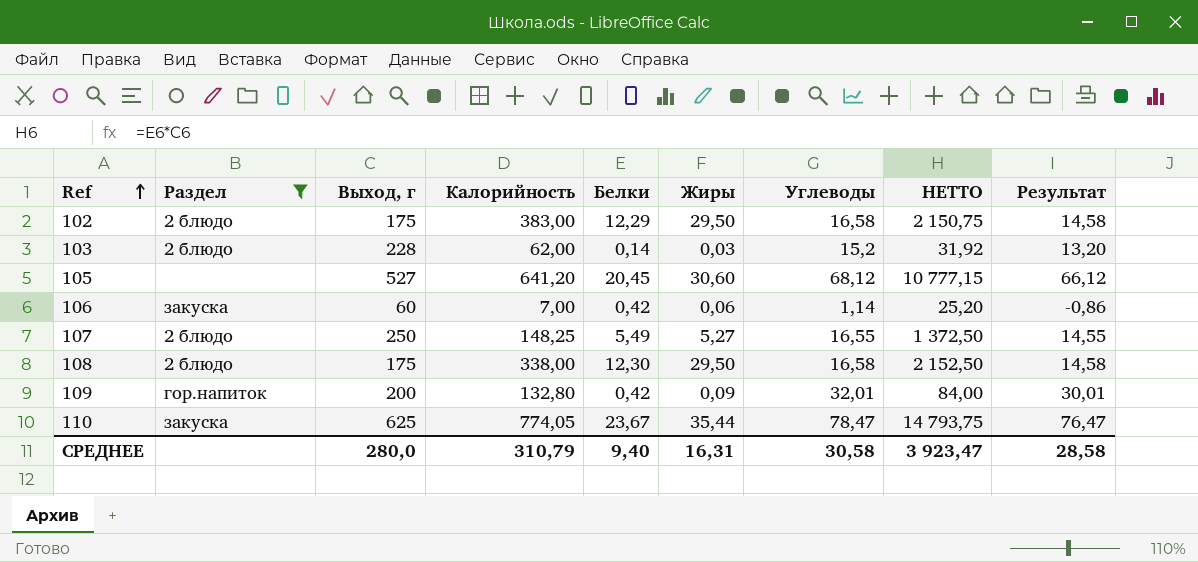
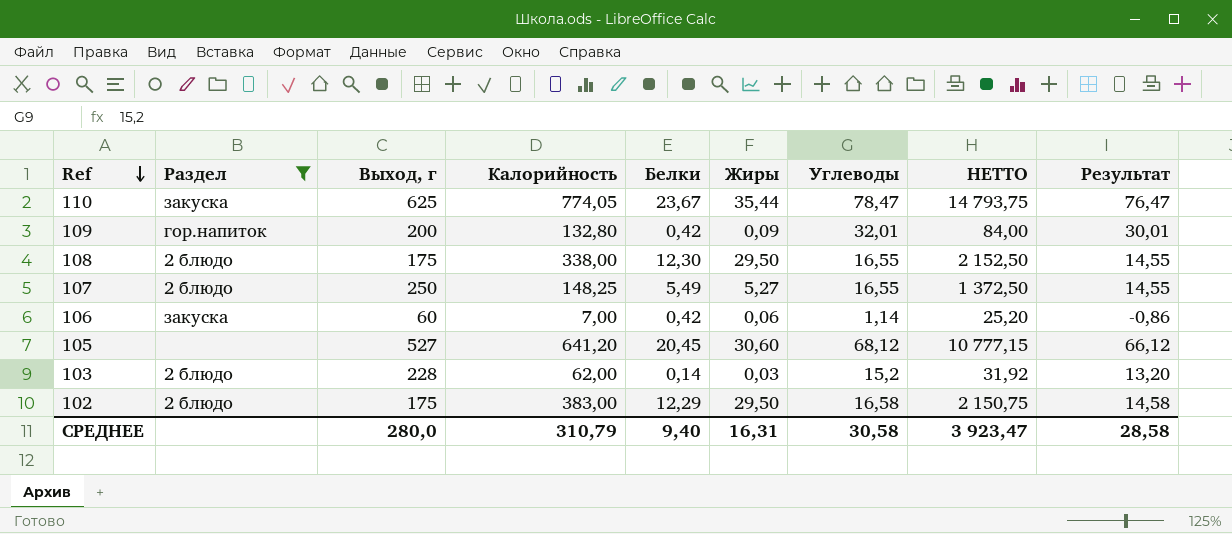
row order: Ref ascending -> Ref descending
108 | Углеводы: 16,58 -> 16,55
108 | Результат: 14,58 -> 14,55

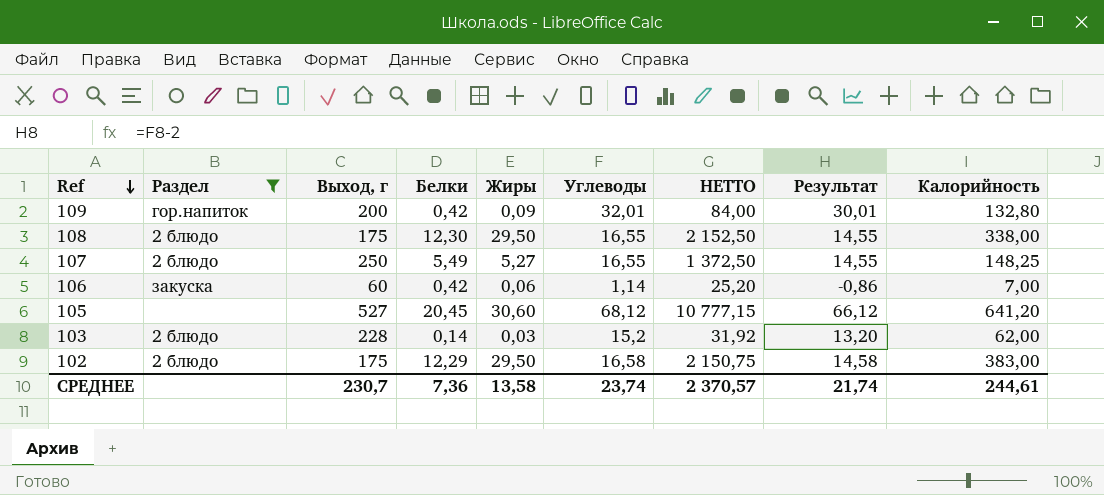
column Калорийность | position: 4 -> 9
row 110: закуска | 625 | 774,05 | 23,67 | 35,44 | 78,47 | 14 793,75 | 76,47 -> none
СРЕДНЕЕ | Выход, г: 280,0 -> 230,7
СРЕДНЕЕ | Белки: 9,40 -> 7,36
СРЕДНЕЕ | Жиры: 16,31 -> 13,58
СРЕДНЕЕ | Углеводы: 30,58 -> 23,74
СРЕДНЕЕ | НЕТТО: 3 923,47 -> 2 370,57
СРЕДНЕЕ | Результат: 28,58 -> 21,74
СРЕДНЕЕ | Калорийность: 310,79 -> 244,61

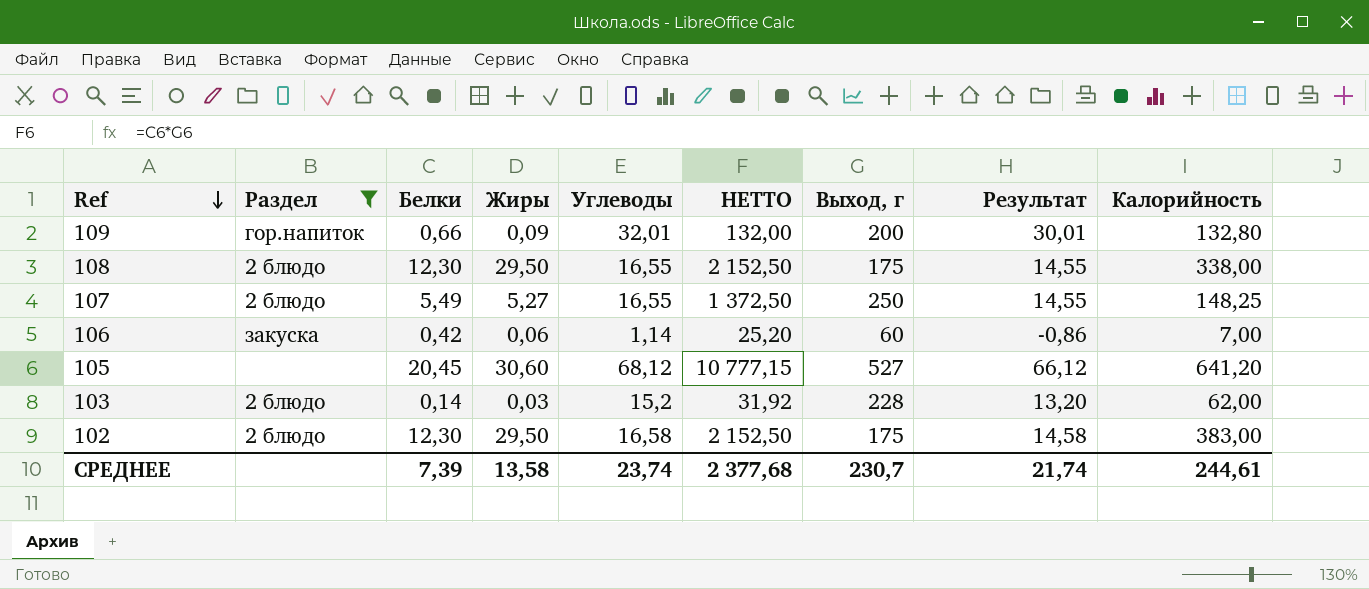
column Выход, г | position: 3 -> 7
109 | Белки: 0,42 -> 0,66
109 | НЕТТО: 84,00 -> 132,00
102 | Белки: 12,29 -> 12,30
102 | НЕТТО: 2 150,75 -> 2 152,50
СРЕДНЕЕ | Белки: 7,36 -> 7,39
СРЕДНЕЕ | НЕТТО: 2 370,57 -> 2 377,68

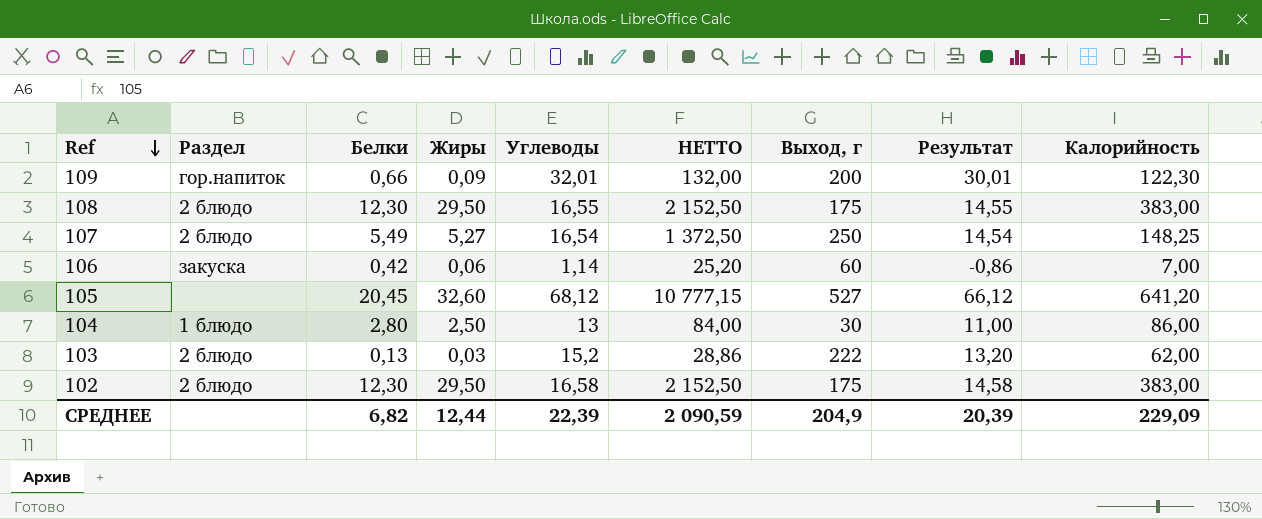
filter: Раздел != 1 блюдо -> none
109 | Калорийность: 132,80 -> 122,30
108 | Калорийность: 338,00 -> 383,00
107 | Углеводы: 16,55 -> 16,54
107 | Результат: 14,55 -> 14,54
105 | Жиры: 30,60 -> 32,60
103 | Белки: 0,14 -> 0,13
103 | НЕТТО: 31,92 -> 28,86
103 | Выход, г: 228 -> 222
СРЕДНЕЕ | Белки: 7,39 -> 6,82
СРЕДНЕЕ | Жиры: 13,58 -> 12,44
СРЕДНЕЕ | Углеводы: 23,74 -> 22,39
СРЕДНЕЕ | НЕТТО: 2 377,68 -> 2 090,59
СРЕДНЕЕ | Выход, г: 230,7 -> 204,9
СРЕДНЕЕ | Результат: 21,74 -> 20,39
СРЕДНЕЕ | Калорийность: 244,61 -> 229,09

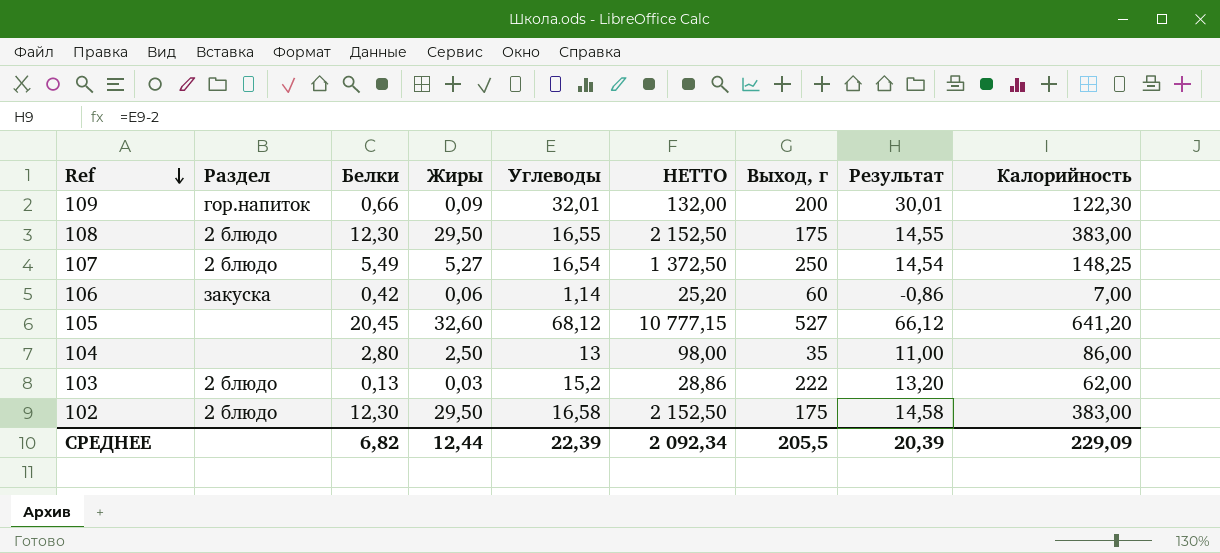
104 | Раздел: 1 блюдо -> none
104 | НЕТТО: 84,00 -> 98,00
104 | Выход, г: 30 -> 35
СРЕДНЕЕ | НЕТТО: 2 090,59 -> 2 092,34
СРЕДНЕЕ | Выход, г: 204,9 -> 205,5

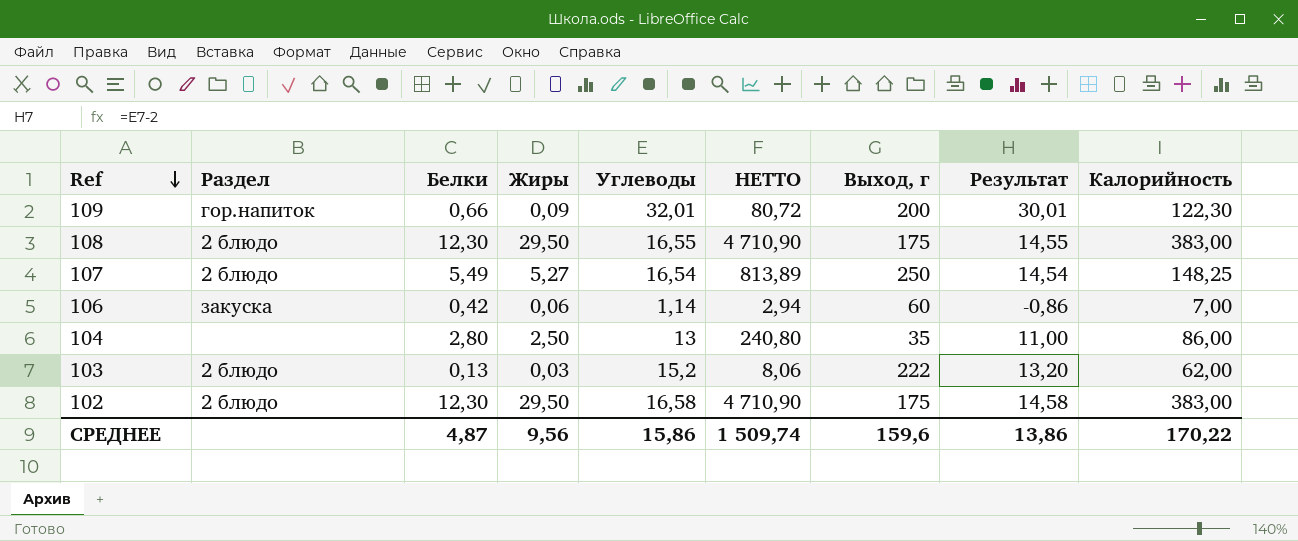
column НЕТТО | formula: [Белки] * [Выход, г] -> [Белки] * [Калорийность]
row 105: none | 20,45 | 32,60 | 68,12 | 10 777,15 | 527 | 66,12 | 641,20 -> none
СРЕДНЕЕ | Белки: 6,82 -> 4,87
СРЕДНЕЕ | Жиры: 12,44 -> 9,56
СРЕДНЕЕ | Углеводы: 22,39 -> 15,86
СРЕДНЕЕ | НЕТТО: 2 092,34 -> 1 509,74
СРЕДНЕЕ | Выход, г: 205,5 -> 159,6
СРЕДНЕЕ | Результат: 20,39 -> 13,86
СРЕДНЕЕ | Калорийность: 229,09 -> 170,22

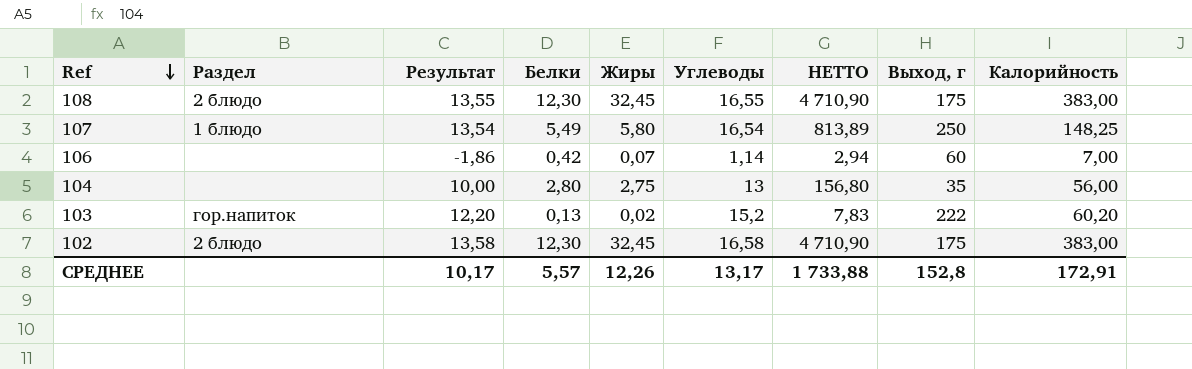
column Результат | formula: [Углеводы] - 2 -> [Углеводы] - 3
column Результат | position: 8 -> 3
row 109: гор.напиток | 0,66 | 0,09 | 32,01 | 80,72 | 200 | 30,01 | 122,30 -> none
108 | Жиры: 29,50 -> 32,45
107 | Раздел: 2 блюдо -> 1 блюдо
107 | Жиры: 5,27 -> 5,80
106 | Раздел: закуска -> none
106 | Жиры: 0,06 -> 0,07
104 | Жиры: 2,50 -> 2,75
104 | НЕТТО: 240,80 -> 156,80
104 | Калорийность: 86,00 -> 56,00
103 | Раздел: 2 блюдо -> гор.напиток
103 | Жиры: 0,03 -> 0,02
103 | НЕТТО: 8,06 -> 7,83
103 | Калорийность: 62,00 -> 60,20
102 | Жиры: 29,50 -> 32,45
СРЕДНЕЕ | Результат: 13,86 -> 10,17
СРЕДНЕЕ | Белки: 4,87 -> 5,57
СРЕДНЕЕ | Жиры: 9,56 -> 12,26
СРЕДНЕЕ | Углеводы: 15,86 -> 13,17
СРЕДНЕЕ | НЕТТО: 1 509,74 -> 1 733,88
СРЕДНЕЕ | Выход, г: 159,6 -> 152,8
СРЕДНЕЕ | Калорийность: 170,22 -> 172,91

